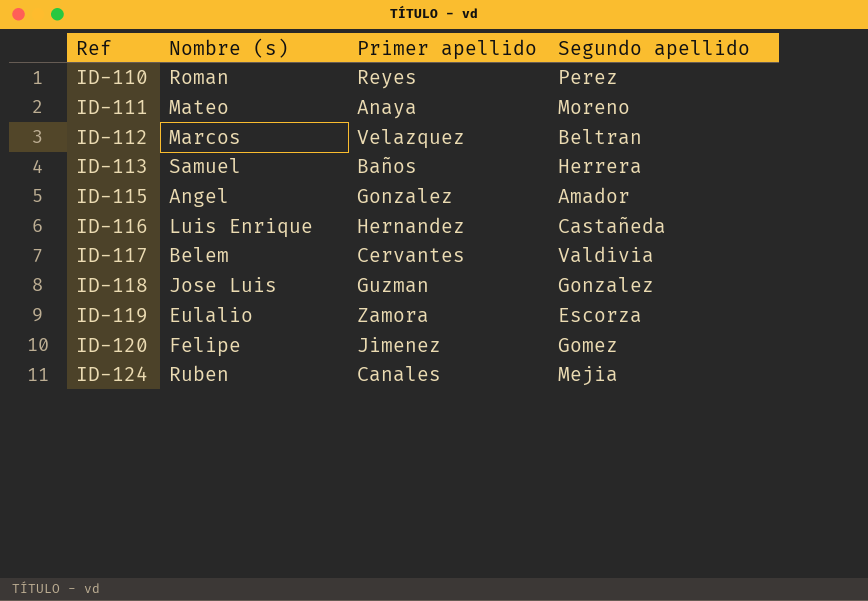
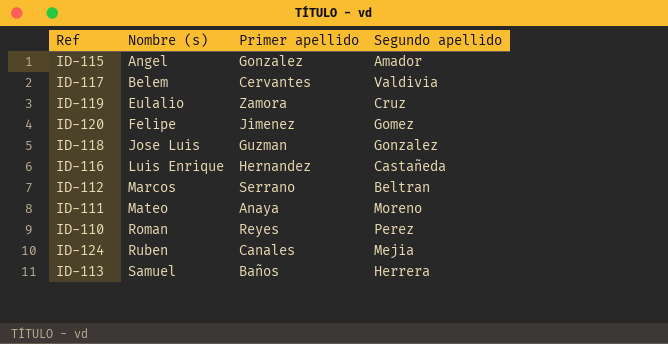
row order: Ref ascending -> Nombre (s) ascending
ID-119 | Segundo apellido: Escorza -> Cruz
ID-112 | Primer apellido: Velazquez -> Serrano

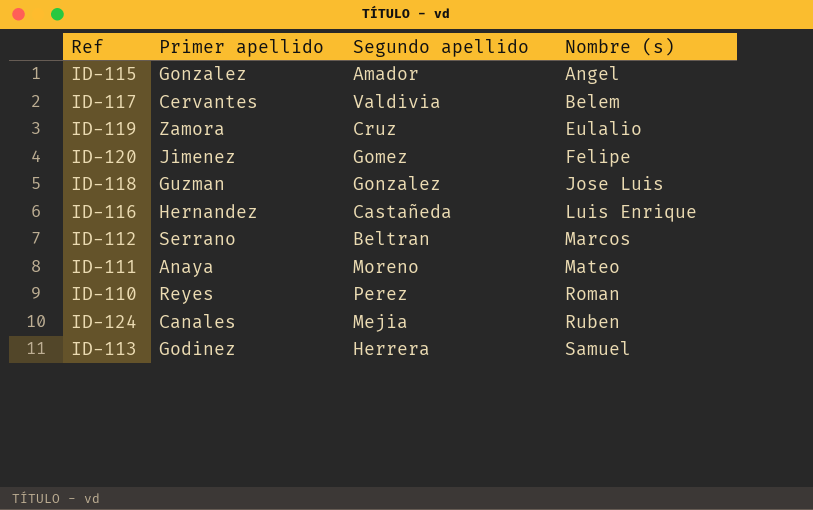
column Nombre (s) | position: 2 -> 4
ID-113 | Primer apellido: Baños -> Godinez

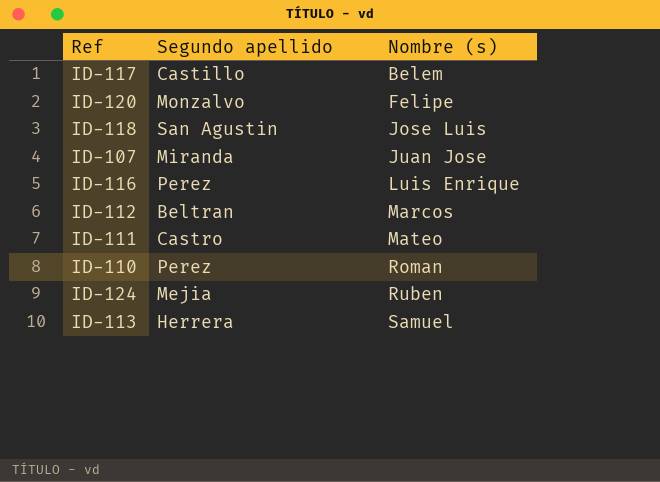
column Primer apellido | position: 2 -> none
row ID-115: Gonzalez | Amador | Angel -> none
row ID-119: Zamora | Cruz | Eulalio -> none
ID-117 | Segundo apellido: Valdivia -> Castillo
ID-120 | Segundo apellido: Gomez -> Monzalvo
ID-118 | Segundo apellido: Gonzalez -> San Agustin
row ID-107: none -> Miranda | Juan Jose
ID-116 | Segundo apellido: Castañeda -> Perez
ID-111 | Segundo apellido: Moreno -> Castro

